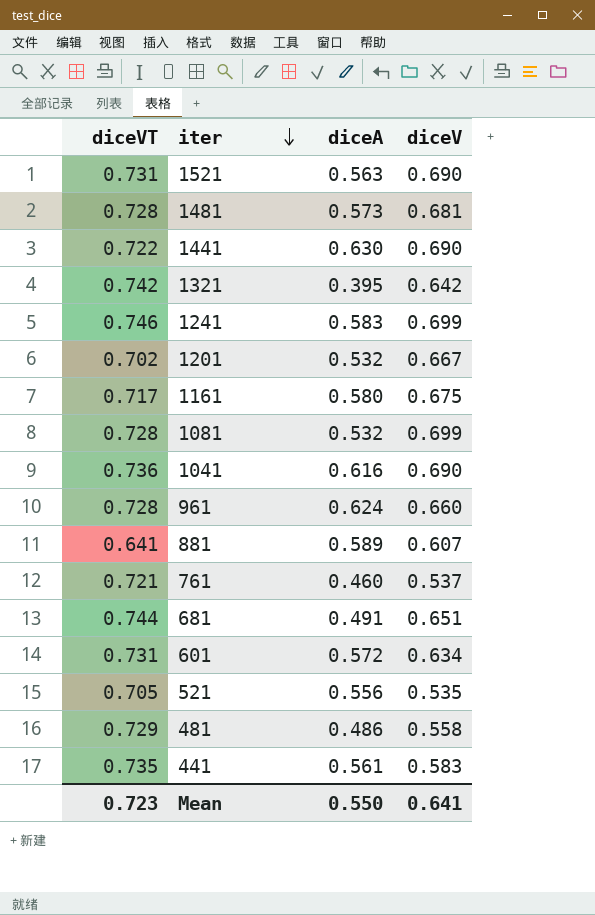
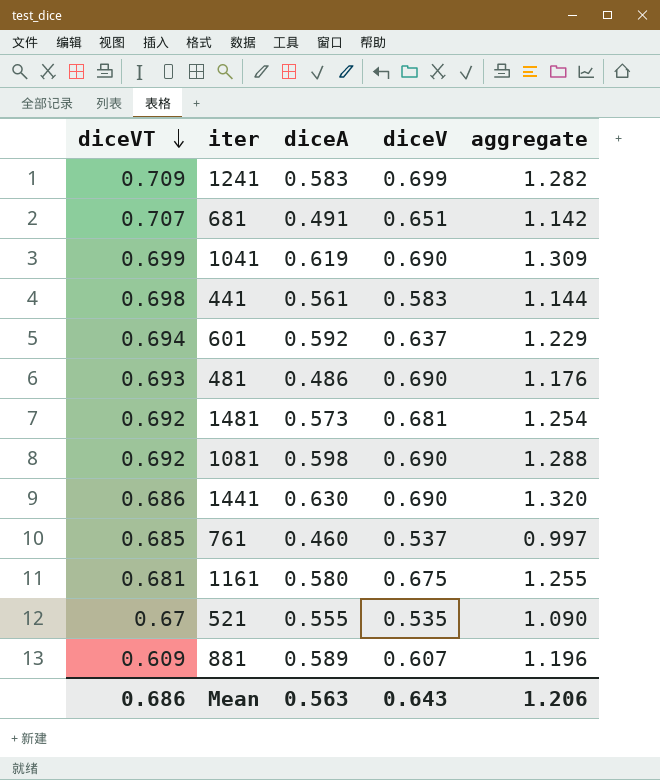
row order: iter descending -> diceVT descending
column aggregate | formula: none -> [diceA] + [diceV]
row 1521: 0.731 | 0.563 | 0.690 -> none
row 1321: 0.742 | 0.395 | 0.642 -> none
row 1201: 0.702 | 0.532 | 0.667 -> none
row 961: 0.728 | 0.624 | 0.660 -> none
1241 | diceVT: 0.746 -> 0.709
681 | diceVT: 0.744 -> 0.707
1041 | diceVT: 0.736 -> 0.699
1041 | diceA: 0.616 -> 0.619
441 | diceVT: 0.735 -> 0.698
601 | diceVT: 0.731 -> 0.694
601 | diceA: 0.572 -> 0.592
601 | diceV: 0.634 -> 0.637
481 | diceVT: 0.729 -> 0.693
481 | diceV: 0.558 -> 0.690
1481 | diceVT: 0.728 -> 0.692
1081 | diceVT: 0.728 -> 0.692
1081 | diceA: 0.532 -> 0.598
1081 | diceV: 0.699 -> 0.690
1441 | diceVT: 0.722 -> 0.686
761 | diceVT: 0.721 -> 0.685
1161 | diceVT: 0.717 -> 0.681
521 | diceVT: 0.705 -> 0.67
521 | diceA: 0.556 -> 0.555
881 | diceVT: 0.641 -> 0.609
Mean | diceVT: 0.723 -> 0.686
Mean | diceA: 0.550 -> 0.563
Mean | diceV: 0.641 -> 0.643

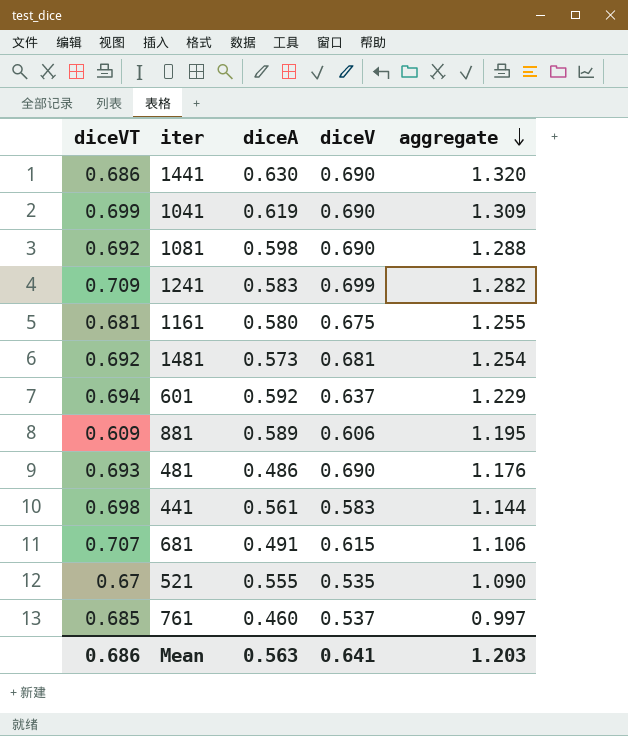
row order: diceVT descending -> aggregate descending
881 | diceV: 0.607 -> 0.606
881 | aggregate: 1.196 -> 1.195
681 | diceV: 0.651 -> 0.615
681 | aggregate: 1.142 -> 1.106
Mean | diceV: 0.643 -> 0.641
Mean | aggregate: 1.206 -> 1.203

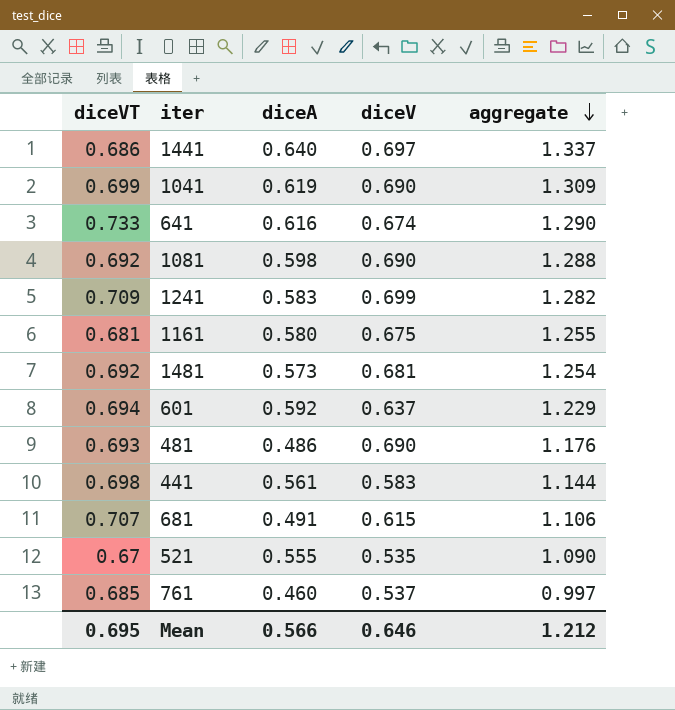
row 881: 0.609 | 0.589 | 0.606 | 1.195 -> none
1441 | diceA: 0.630 -> 0.640
1441 | diceV: 0.690 -> 0.697
1441 | aggregate: 1.320 -> 1.337
row 641: none -> 0.733 | 0.616 | 0.674 | 1.290
Mean | diceVT: 0.686 -> 0.695
Mean | diceA: 0.563 -> 0.566
Mean | diceV: 0.641 -> 0.646
Mean | aggregate: 1.203 -> 1.212

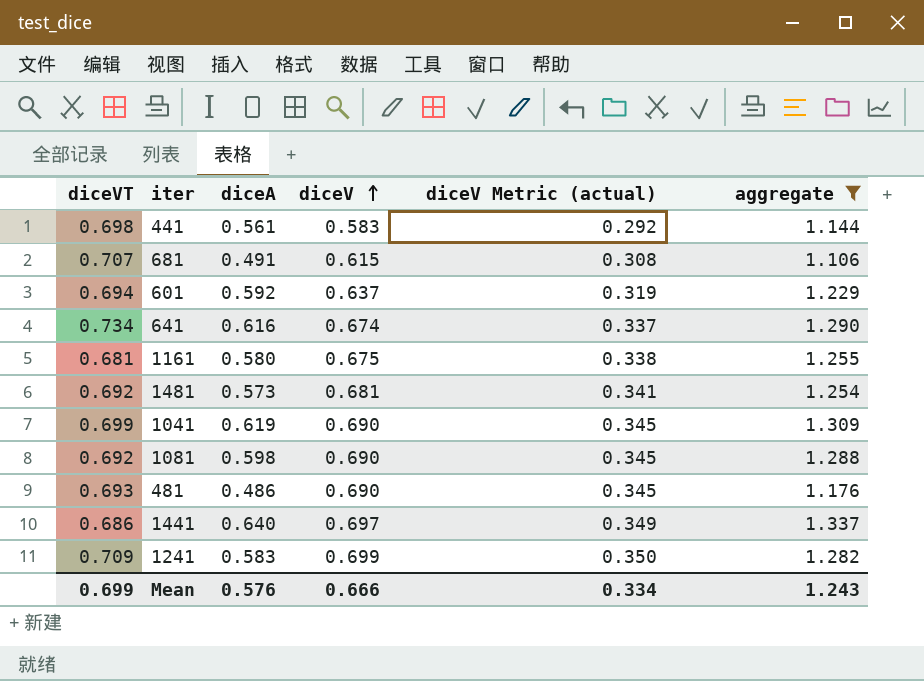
filter: none -> aggregate >= 1.106
row order: aggregate descending -> diceV ascending
column diceV Metric (actual) | formula: none -> [diceV] * 0.5
641 | diceVT: 0.733 -> 0.734
Mean | diceVT: 0.695 -> 0.699
Mean | diceA: 0.566 -> 0.576
Mean | diceV: 0.646 -> 0.666
Mean | aggregate: 1.212 -> 1.243

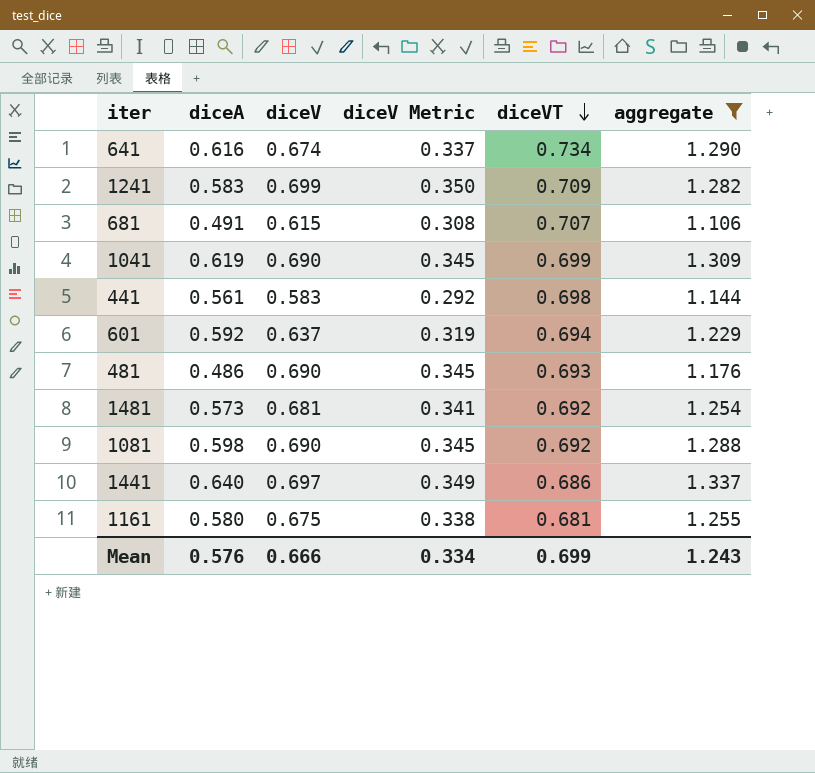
row order: diceV ascending -> diceVT descending
column name: diceV Metric (actual) -> diceV Metric
column diceVT | position: 1 -> 5

